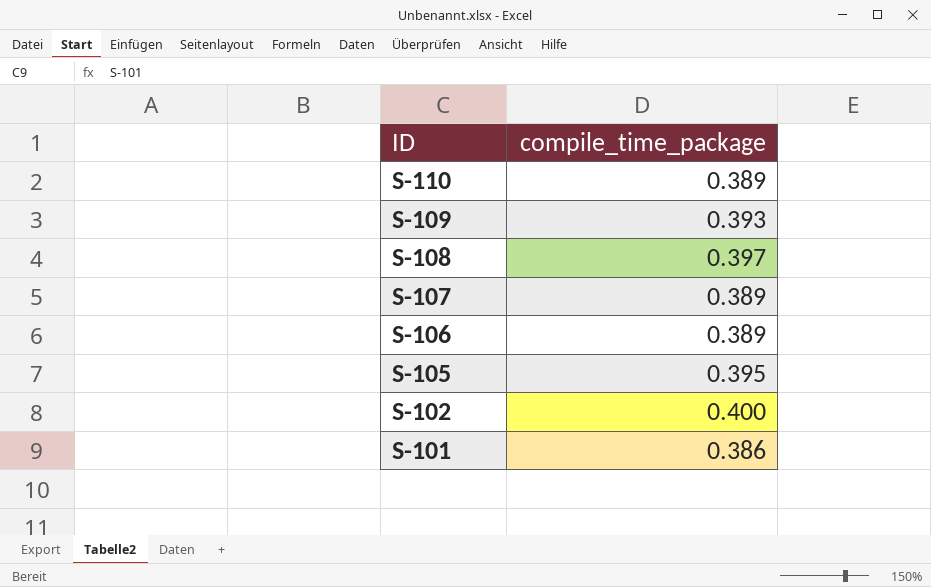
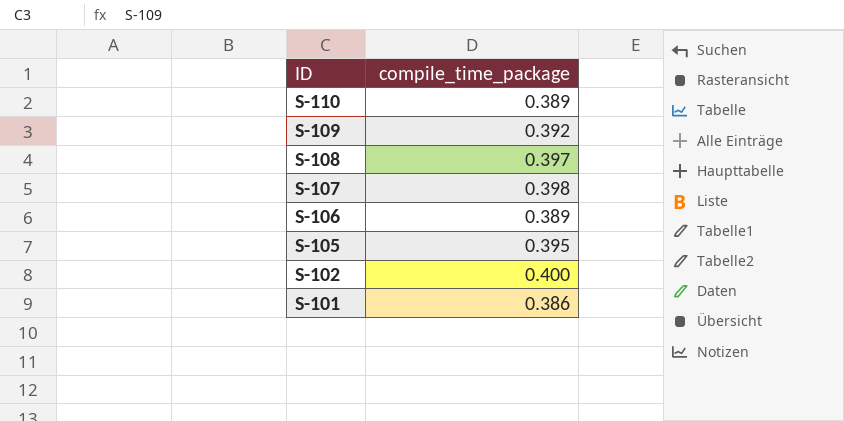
S-109 | compile_time_package: 0.393 -> 0.392
S-107 | compile_time_package: 0.389 -> 0.398

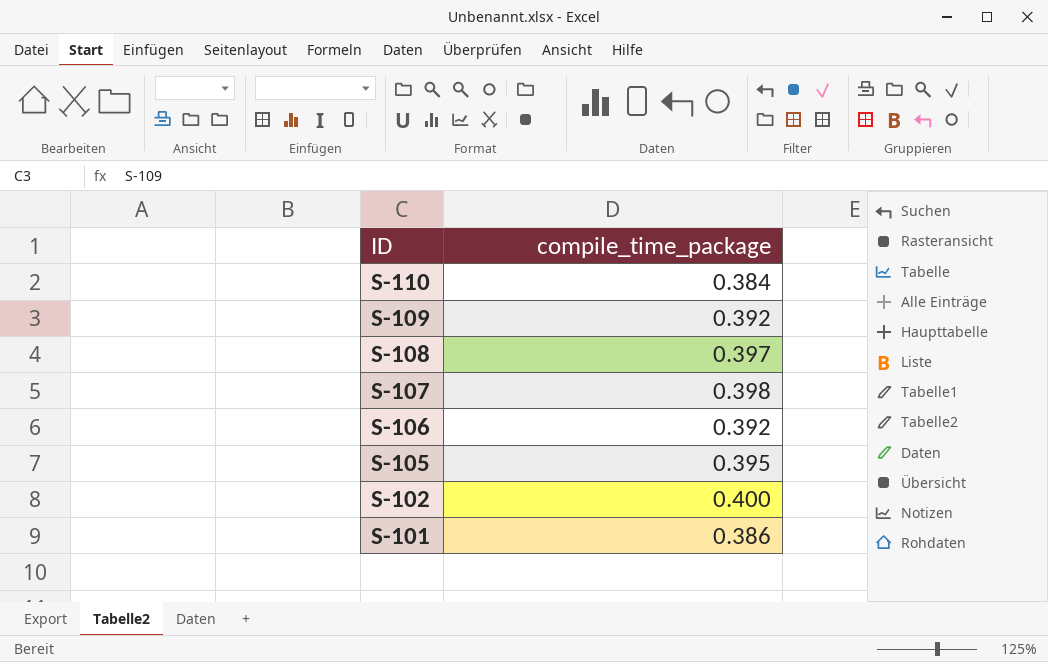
S-110 | compile_time_package: 0.389 -> 0.384
S-106 | compile_time_package: 0.389 -> 0.392

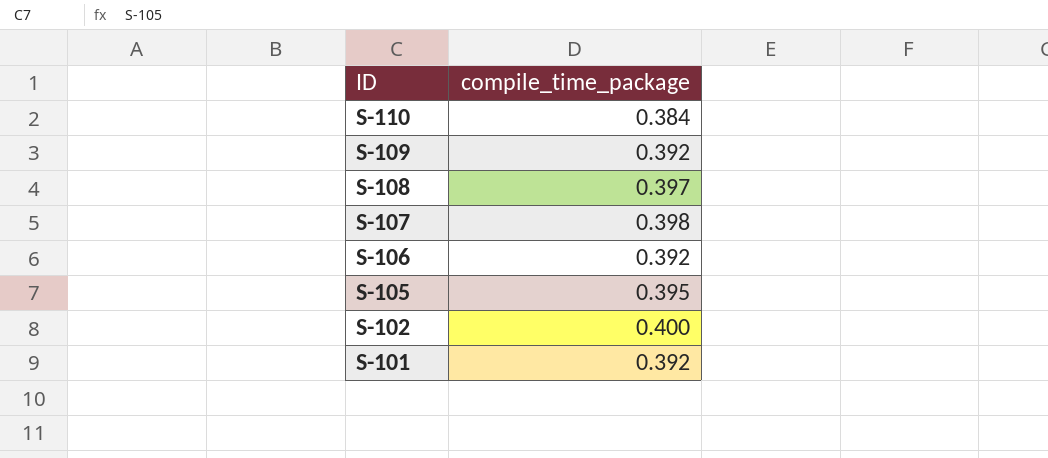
S-101 | compile_time_package: 0.386 -> 0.392

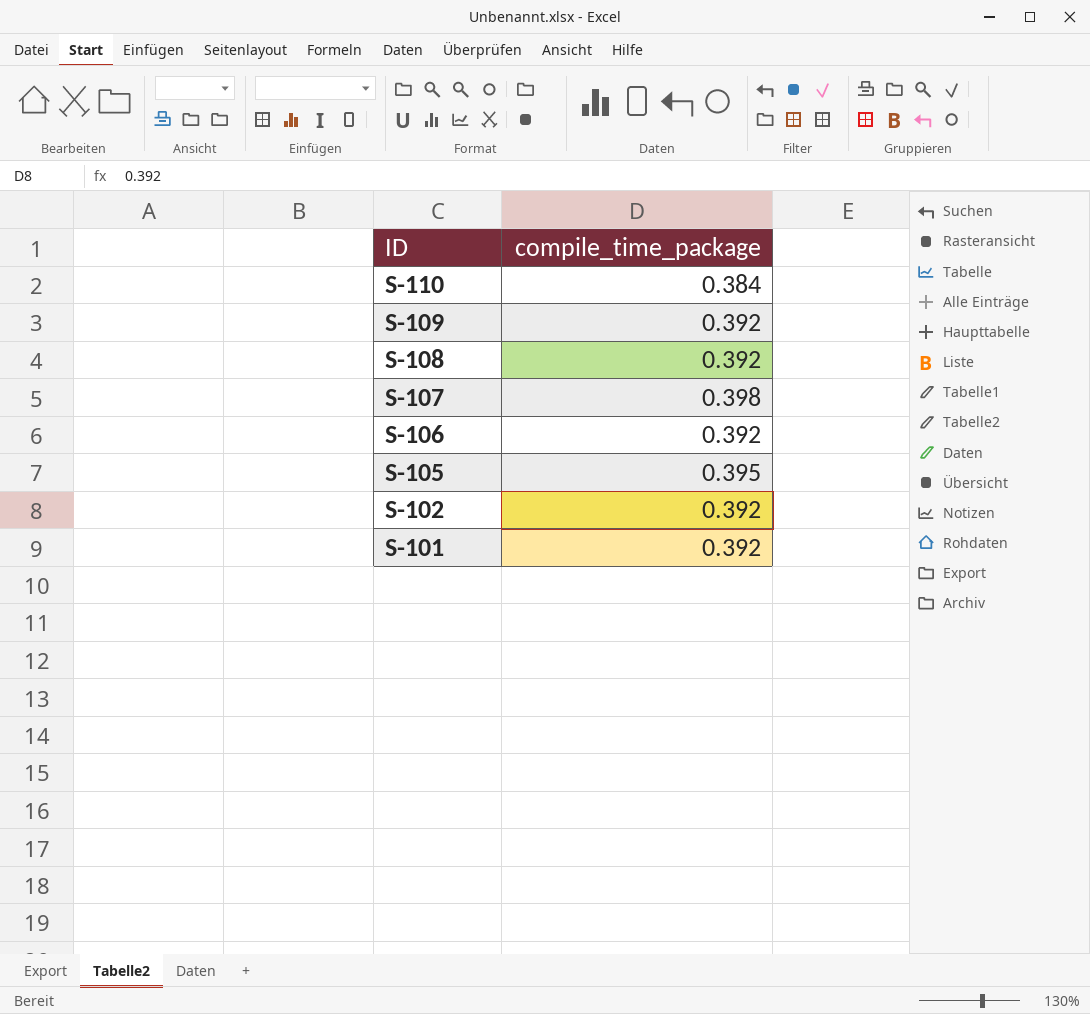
S-108 | compile_time_package: 0.397 -> 0.392
S-102 | compile_time_package: 0.400 -> 0.392

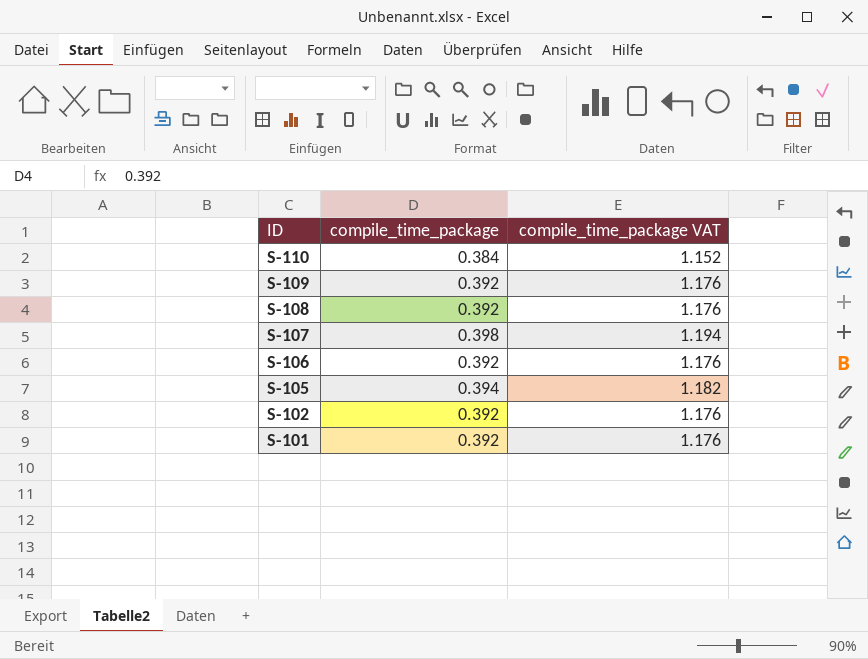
column compile_time_package VAT | formula: none -> [compile_time_package] * 3
S-105 | compile_time_package: 0.395 -> 0.394

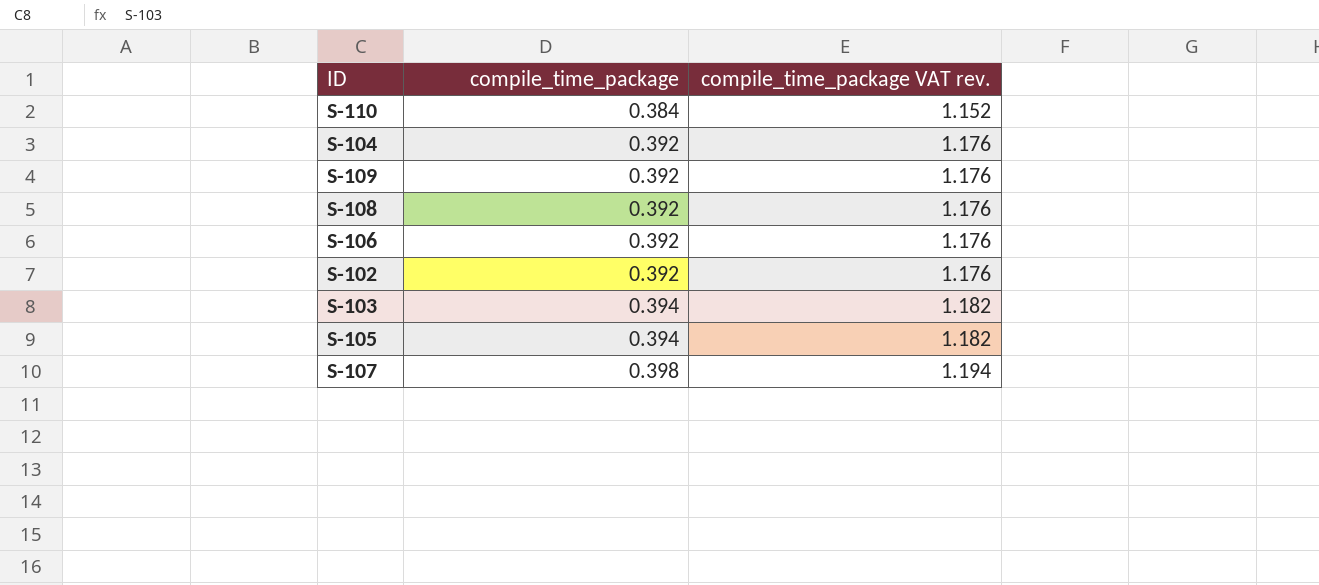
row order: ID descending -> compile_time_package ascending
column name: compile_time_package VAT -> compile_time_package VAT rev.
row S-101: 0.392 | 1.176 -> none
row S-104: none -> 0.392 | 1.176
row S-103: none -> 0.394 | 1.182

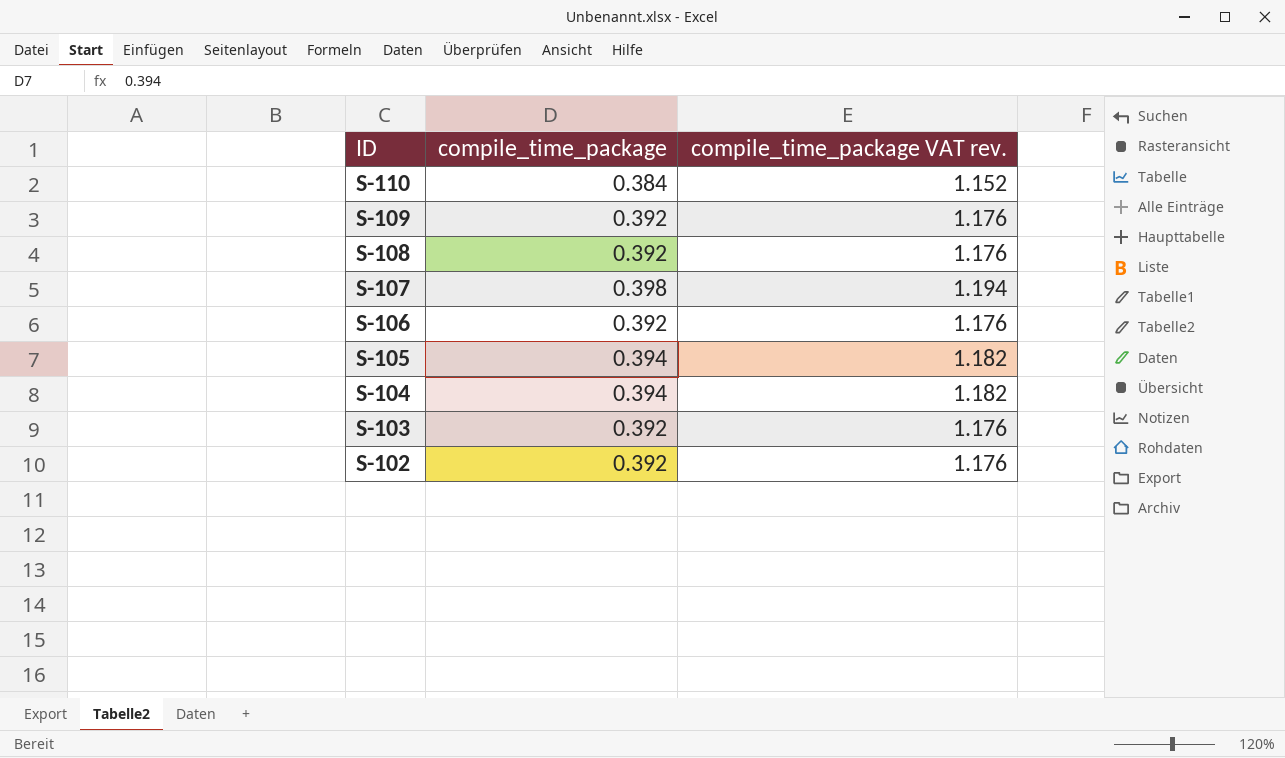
row order: compile_time_package ascending -> ID descending
S-104 | compile_time_package: 0.392 -> 0.394
S-104 | compile_time_package VAT rev.: 1.176 -> 1.182
S-103 | compile_time_package: 0.394 -> 0.392
S-103 | compile_time_package VAT rev.: 1.182 -> 1.176

